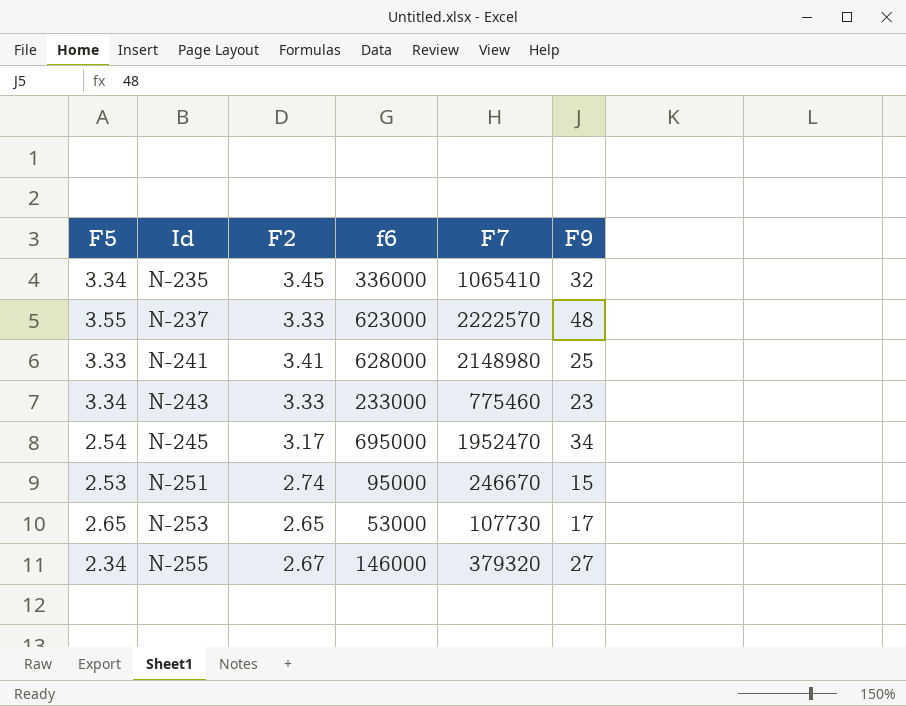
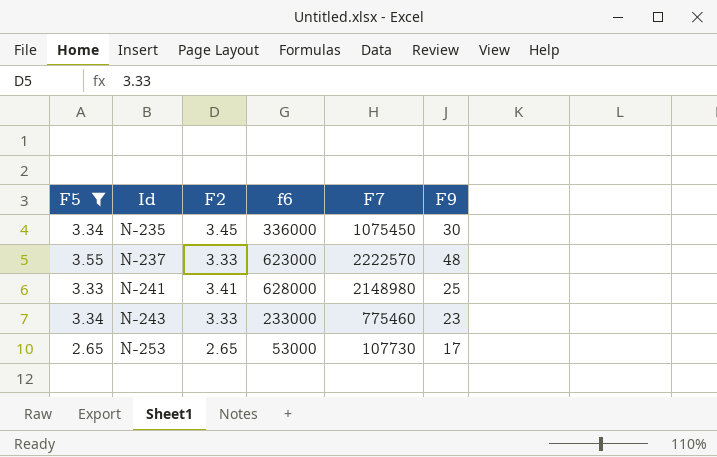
filter: none -> F5 >= 2.65
N-235 | F7: 1065410 -> 1075450
N-235 | F9: 32 -> 30

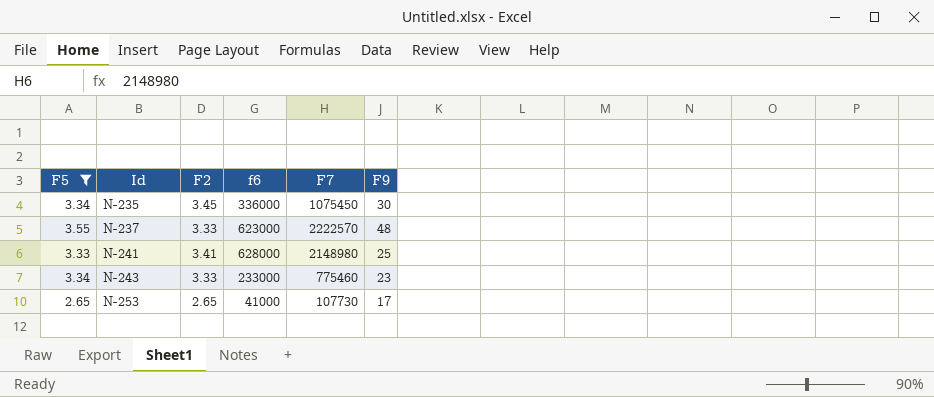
N-253 | f6: 53000 -> 41000

